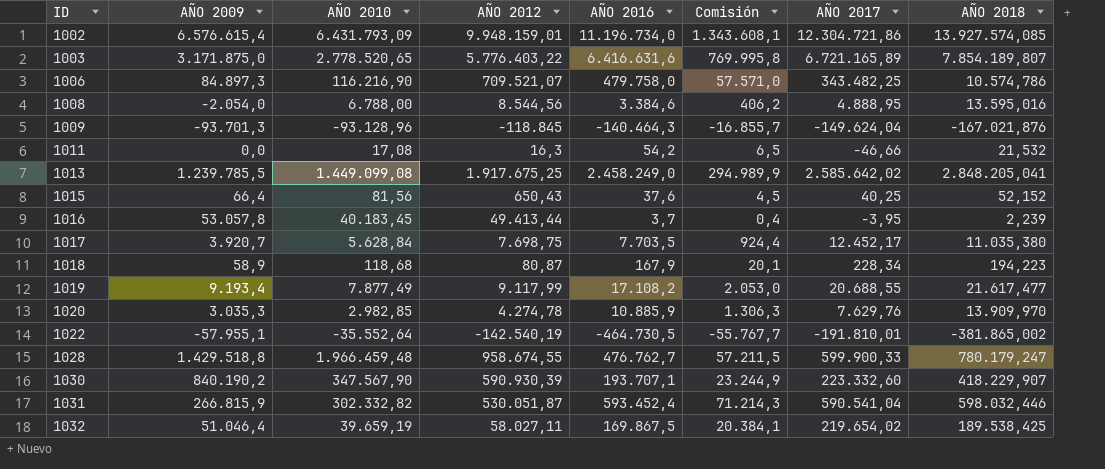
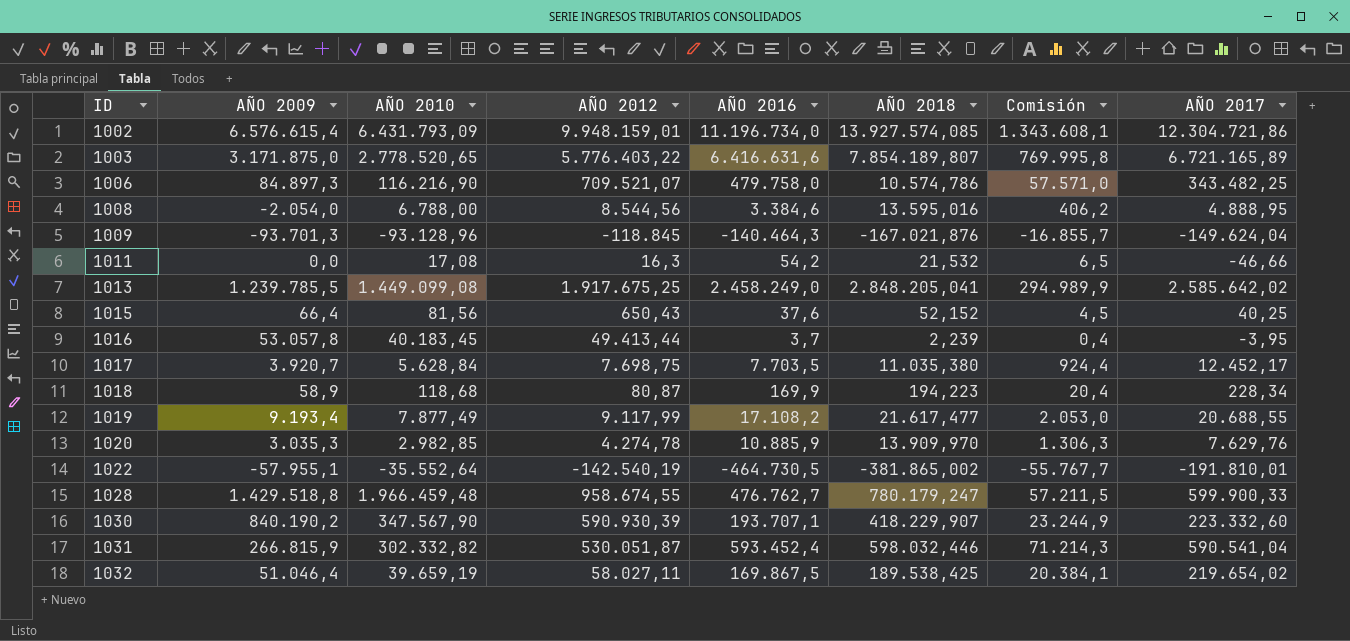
column AÑO 2018 | position: 8 -> 6
1018 | AÑO 2016: 167,9 -> 169,9
1018 | Comisión: 20,1 -> 20,4

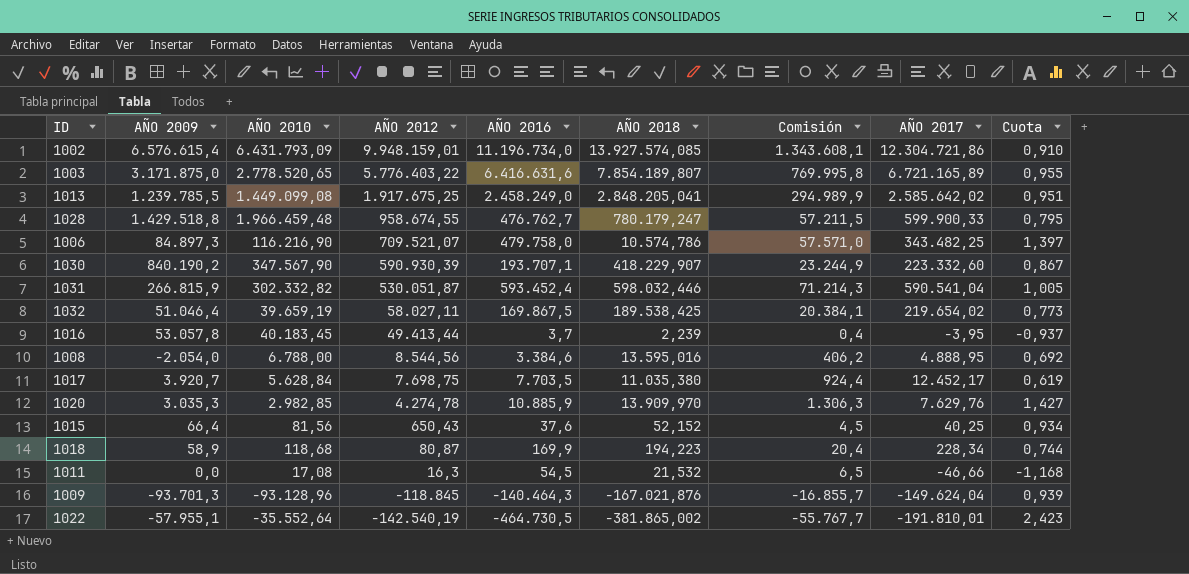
row order: ID ascending -> AÑO 2012 descending
column Cuota | formula: none -> [AÑO 2016] / [AÑO 2017]
row 1019: 9.193,4 | 7.877,49 | 9.117,99 | 17.108,2 | 21.617,477 | 2.053,0 | 20.688,55 -> none
1011 | AÑO 2016: 54,2 -> 54,5

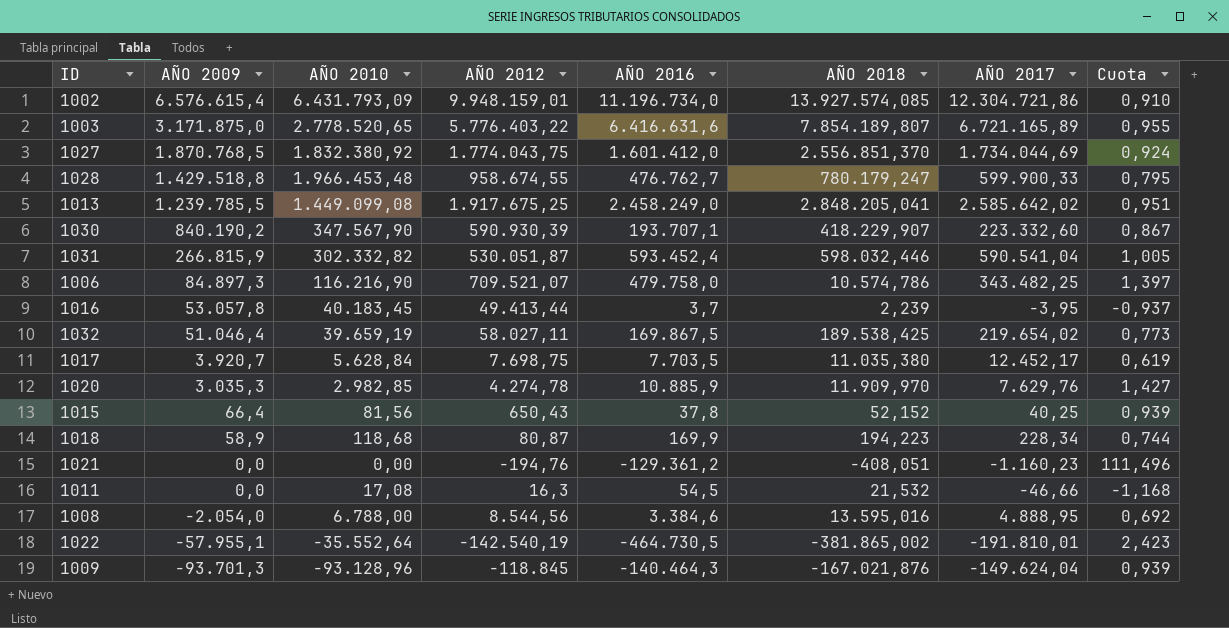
row order: AÑO 2012 descending -> AÑO 2009 descending
column Comisión | formula: [AÑO 2016] * 0,12 -> none
row 1027: none -> 1.870.768,5 | 1.832.380,92 | 1.774.043,75 | 1.601.412,0 | 2.556.851,370 | 1.734.044,69 | 0,924
1028 | AÑO 2010: 1.966.459,48 -> 1.966.453,48
1020 | AÑO 2018: 13.909,970 -> 11.909,970
1015 | AÑO 2016: 37,6 -> 37,8
1015 | Cuota: 0,934 -> 0,939
row 1021: none -> 0,0 | 0,00 | -194,76 | -129.361,2 | -408,051 | -1.160,23 | 111,496

